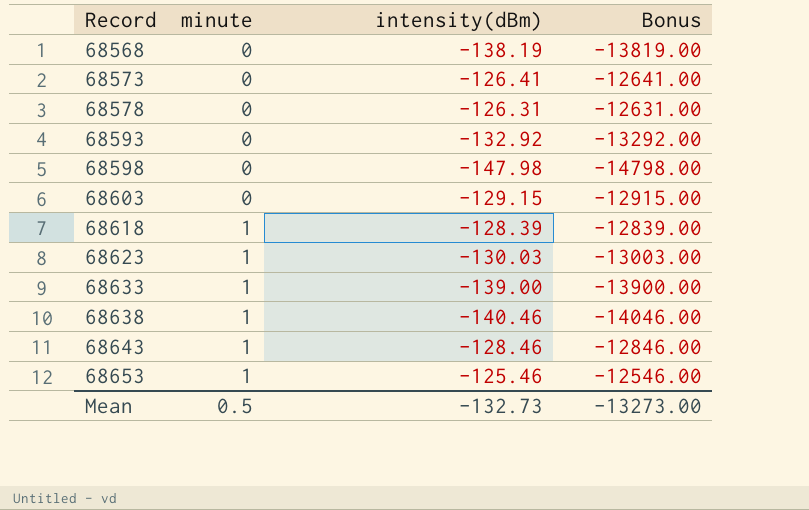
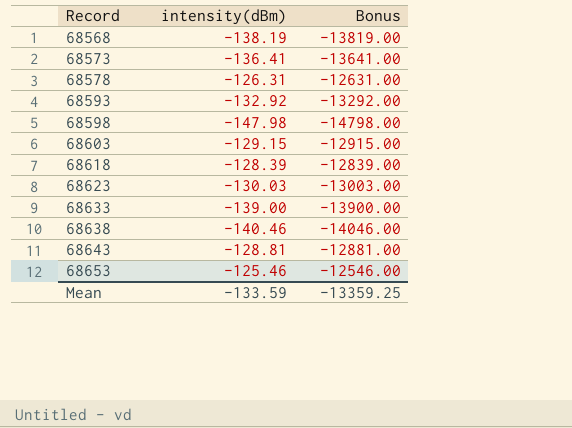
column minute | position: 2 -> none
68573 | intensity(dBm): -126.41 -> -136.41
68573 | Bonus: -12641.00 -> -13641.00
68643 | intensity(dBm): -128.46 -> -128.81
68643 | Bonus: -12846.00 -> -12881.00
Mean | intensity(dBm): -132.73 -> -133.59
Mean | Bonus: -13273.00 -> -13359.25

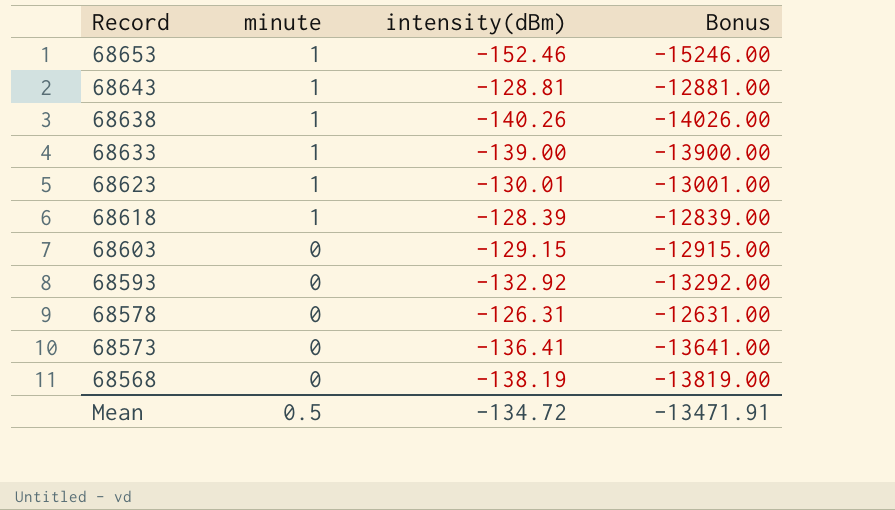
row order: Record ascending -> Record descending
column minute | position: none -> 2
row 68598: -147.98 | -14798.00 -> none
68653 | intensity(dBm): -125.46 -> -152.46
68653 | Bonus: -12546.00 -> -15246.00
68638 | intensity(dBm): -140.46 -> -140.26
68638 | Bonus: -14046.00 -> -14026.00
68623 | intensity(dBm): -130.03 -> -130.01
68623 | Bonus: -13003.00 -> -13001.00
Mean | intensity(dBm): -133.59 -> -134.72
Mean | Bonus: -13359.25 -> -13471.91

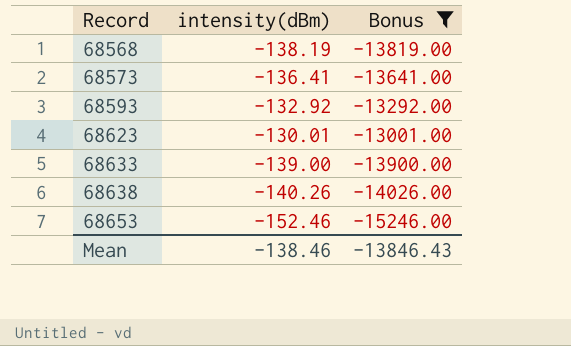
filter: none -> Bonus <= -13001.00
row order: Record descending -> Record ascending
column minute | position: 2 -> none
Mean | intensity(dBm): -134.72 -> -138.46
Mean | Bonus: -13471.91 -> -13846.43

